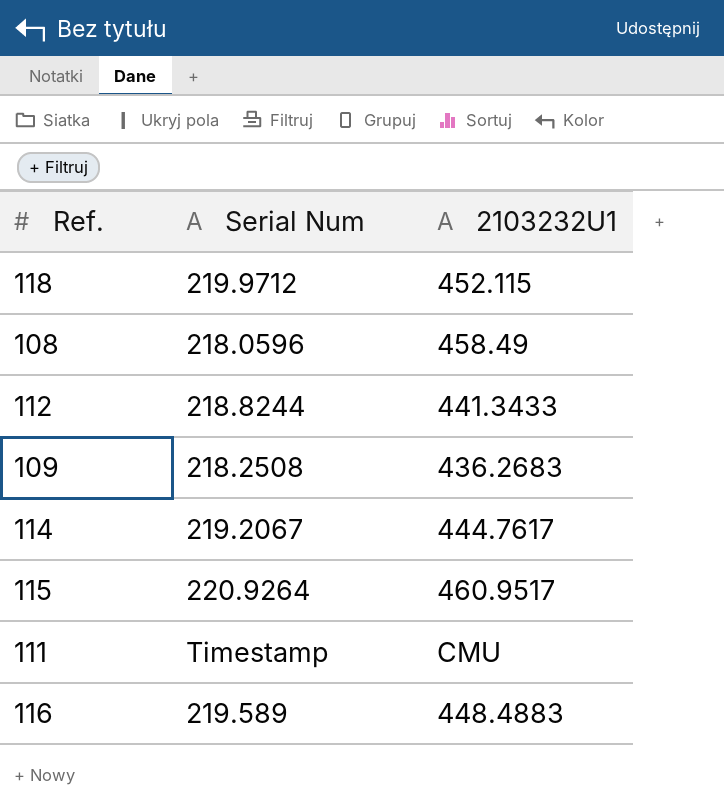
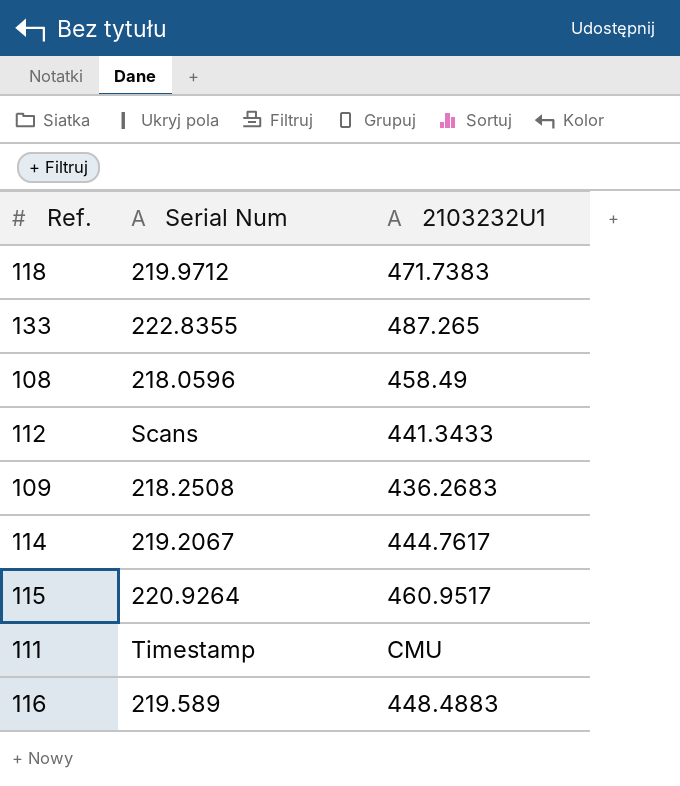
118 | 2103232U1: 452.115 -> 471.7383
row 133: none -> 222.8355 | 487.265
112 | Serial Num: 218.8244 -> Scans

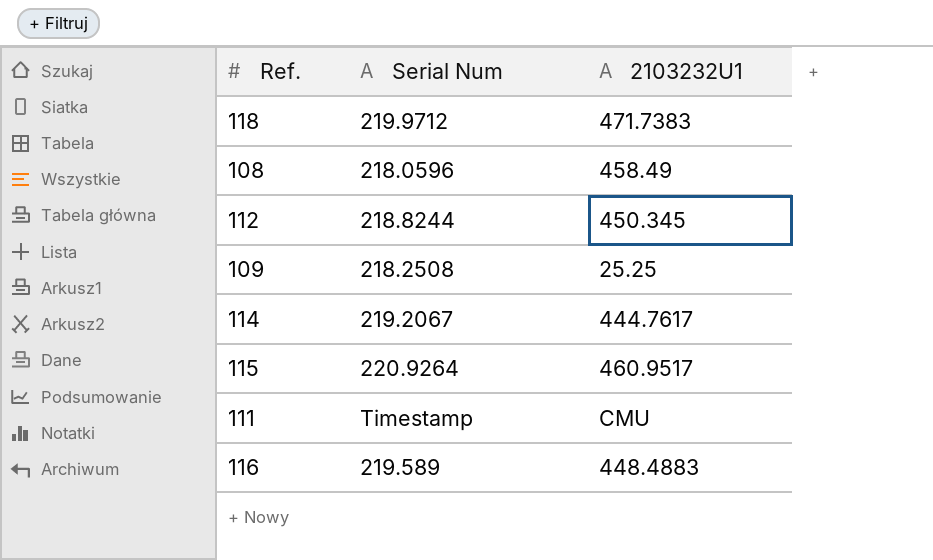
row 133: 222.8355 | 487.265 -> none
112 | Serial Num: Scans -> 218.8244
112 | 2103232U1: 441.3433 -> 450.345
109 | 2103232U1: 436.2683 -> 25.25

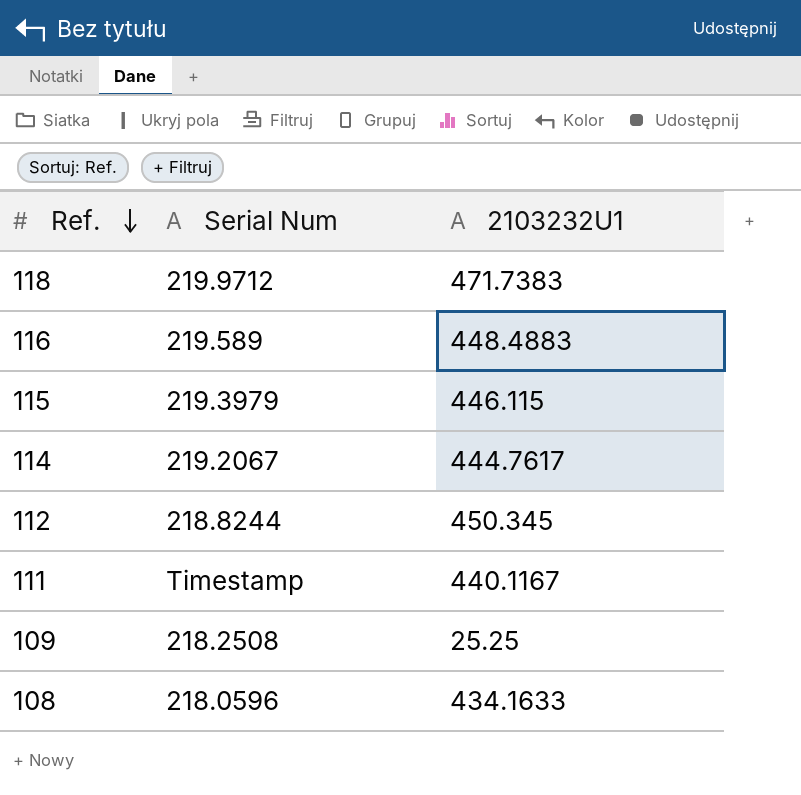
row order: none -> Ref. descending
115 | Serial Num: 220.9264 -> 219.3979
115 | 2103232U1: 460.9517 -> 446.115
111 | 2103232U1: CMU -> 440.1167
108 | 2103232U1: 458.49 -> 434.1633

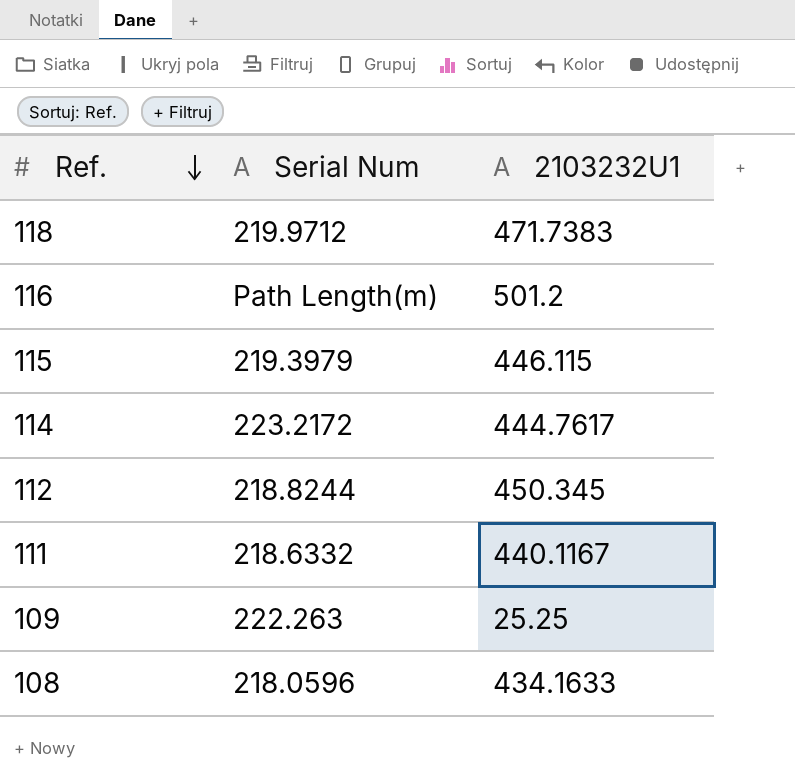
116 | Serial Num: 219.589 -> Path Length(m)
116 | 2103232U1: 448.4883 -> 501.2
114 | Serial Num: 219.2067 -> 223.2172
111 | Serial Num: Timestamp -> 218.6332
109 | Serial Num: 218.2508 -> 222.263

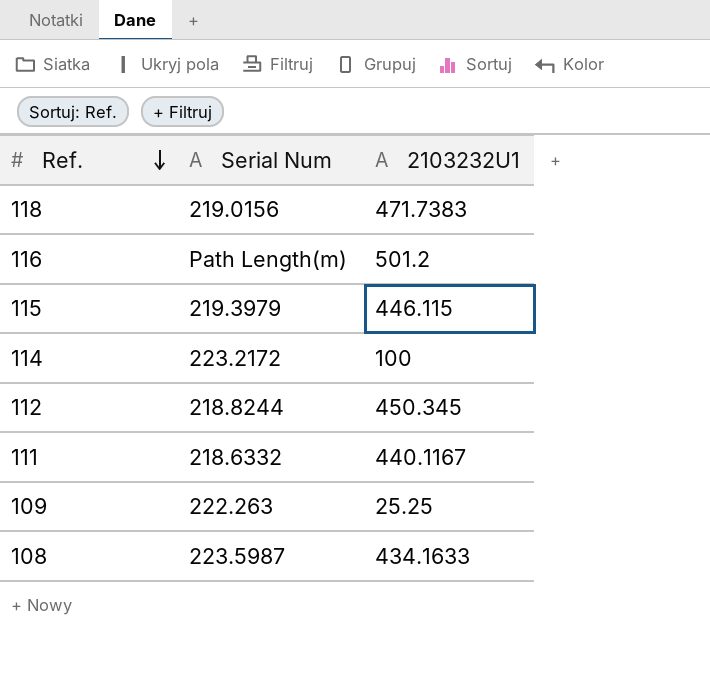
118 | Serial Num: 219.9712 -> 219.0156
114 | 2103232U1: 444.7617 -> 100
108 | Serial Num: 218.0596 -> 223.5987

